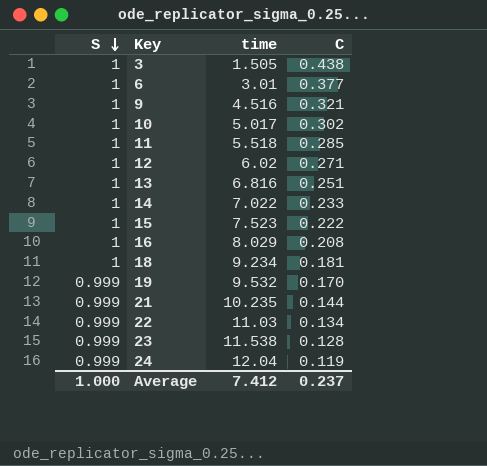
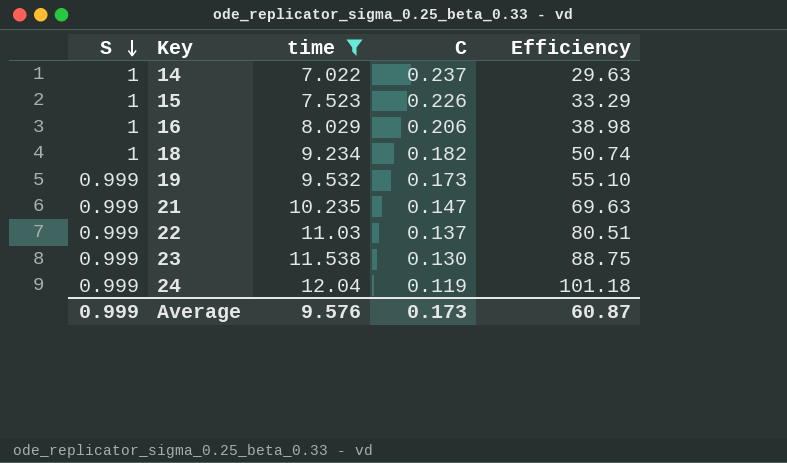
filter: none -> time >= 7.022
column Efficiency | formula: none -> [time] / [C]
14 | C: 0.233 -> 0.237
15 | C: 0.222 -> 0.226
16 | C: 0.208 -> 0.206
18 | C: 0.181 -> 0.182
19 | C: 0.170 -> 0.173
21 | C: 0.144 -> 0.147
22 | C: 0.134 -> 0.137
23 | C: 0.128 -> 0.130
Average | S: 1.000 -> 0.999
Average | time: 7.412 -> 9.576
Average | C: 0.237 -> 0.173

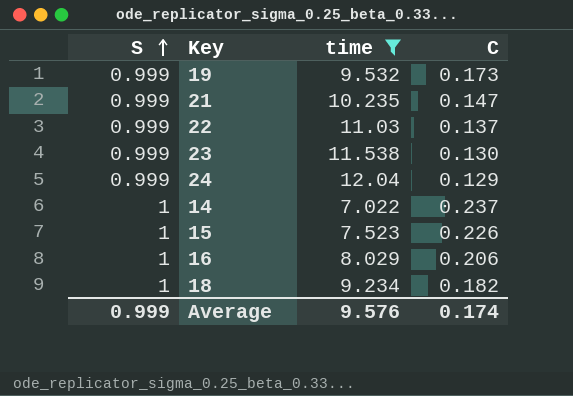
row order: S descending -> S ascending
column Efficiency | formula: [time] / [C] -> none
24 | C: 0.119 -> 0.129
Average | C: 0.173 -> 0.174

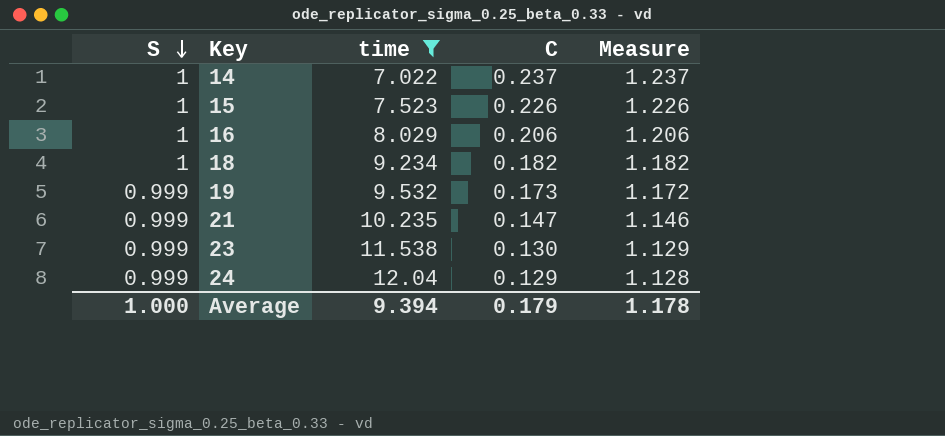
row order: S ascending -> S descending
column Measure | formula: none -> [S] + [C]
row 22: 0.999 | 11.03 | 0.137 -> none
Average | S: 0.999 -> 1.000
Average | time: 9.576 -> 9.394
Average | C: 0.174 -> 0.179

